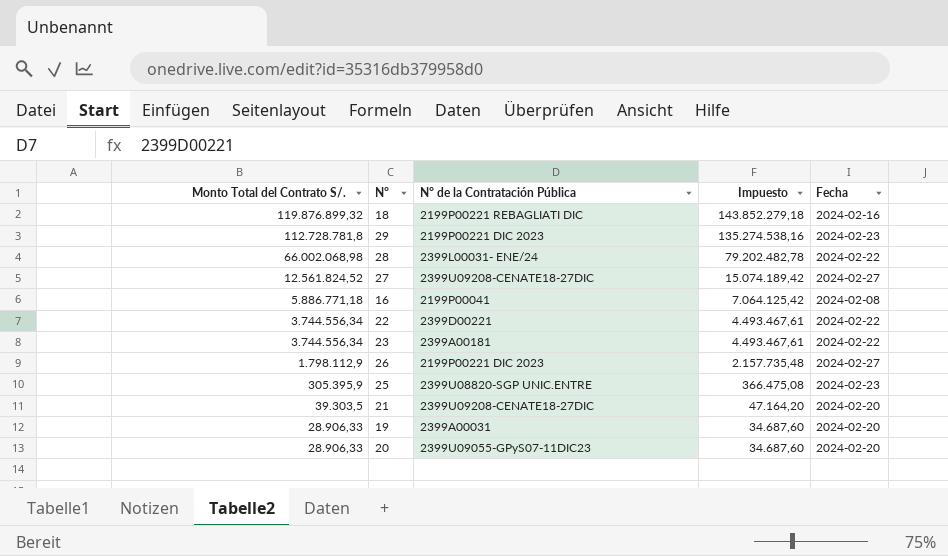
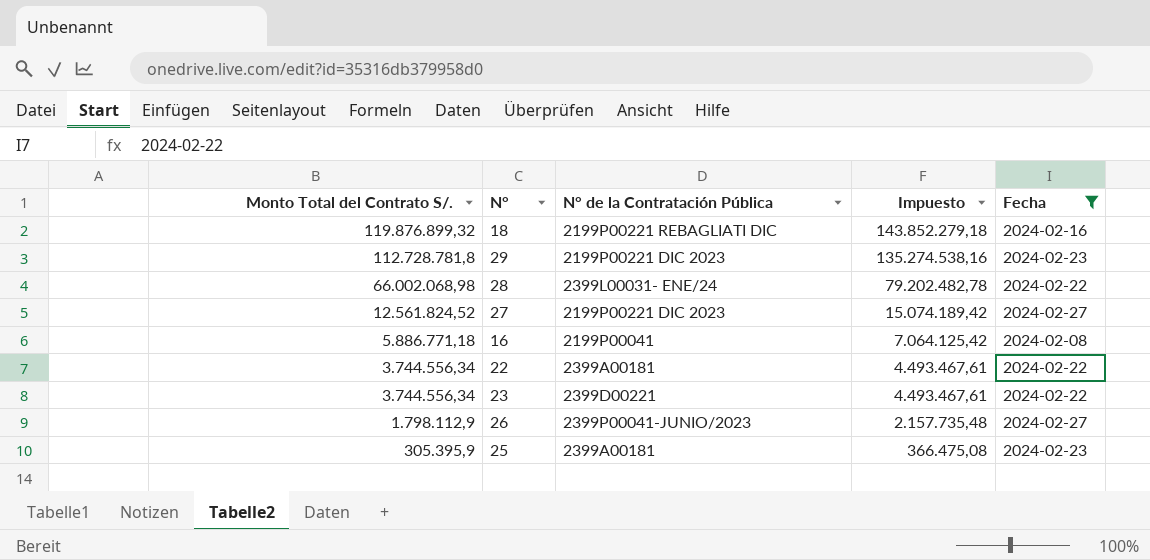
filter: none -> Fecha != 2024-02-20
27 | N° de la Contratación Pública: 2399U09208-CENATE18-27DIC -> 2199P00221 DIC 2023
22 | N° de la Contratación Pública: 2399D00221 -> 2399A00181
23 | N° de la Contratación Pública: 2399A00181 -> 2399D00221
26 | N° de la Contratación Pública: 2199P00221 DIC 2023 -> 2399P00041-JUNIO/2023
25 | N° de la Contratación Pública: 2399U08820-SGP UNIC.ENTRE -> 2399A00181

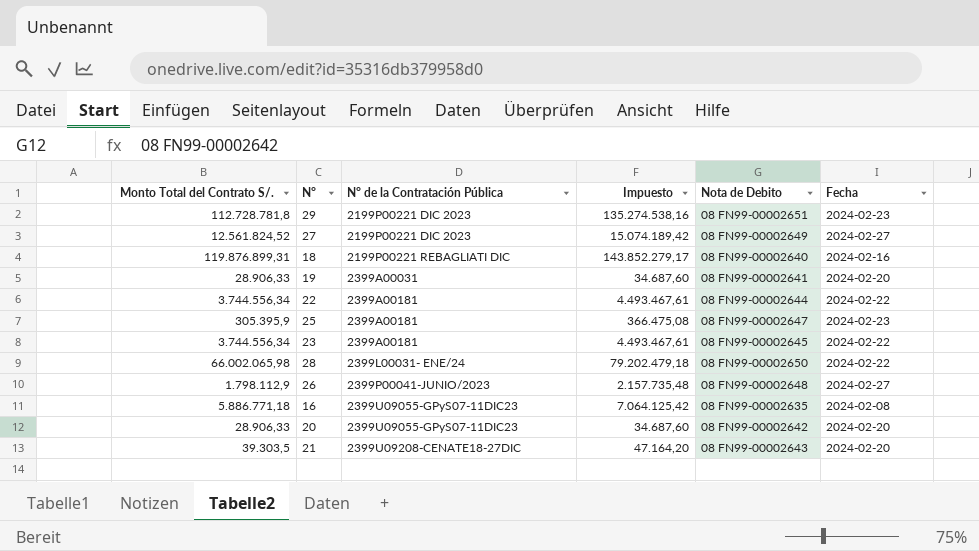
filter: Fecha != 2024-02-20 -> none
row order: Monto Total del Contrato S/. descending -> N° de la Contratación Pública ascending
column Nota de Debito | position: none -> 5
18 | Monto Total del Contrato S/.: 119.876.899,32 -> 119.876.899,31
18 | Impuesto: 143.852.279,18 -> 143.852.279,17
23 | N° de la Contratación Pública: 2399D00221 -> 2399A00181
28 | Monto Total del Contrato S/.: 66.002.068,98 -> 66.002.065,98
28 | Impuesto: 79.202.482,78 -> 79.202.479,18
16 | N° de la Contratación Pública: 2199P00041 -> 2399U09055-GPyS07-11DIC23

